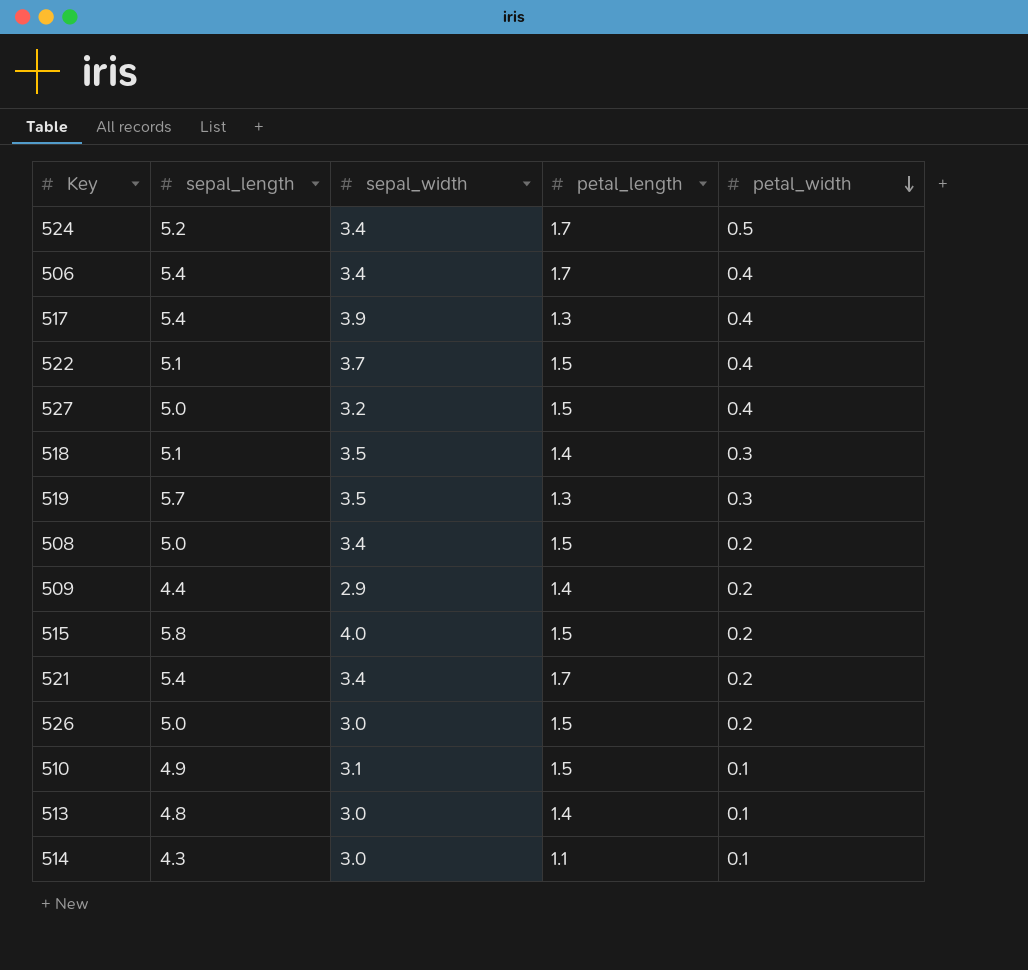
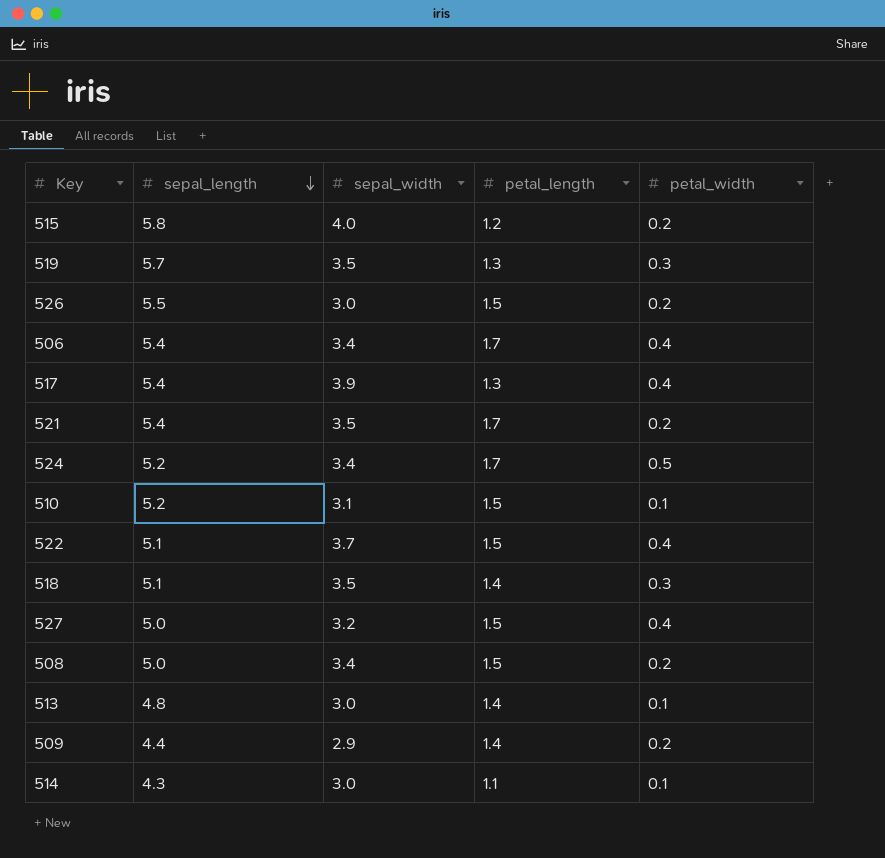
row order: petal_width descending -> sepal_length descending
515 | petal_length: 1.5 -> 1.2
526 | sepal_length: 5.0 -> 5.5
521 | sepal_width: 3.4 -> 3.5
510 | sepal_length: 4.9 -> 5.2

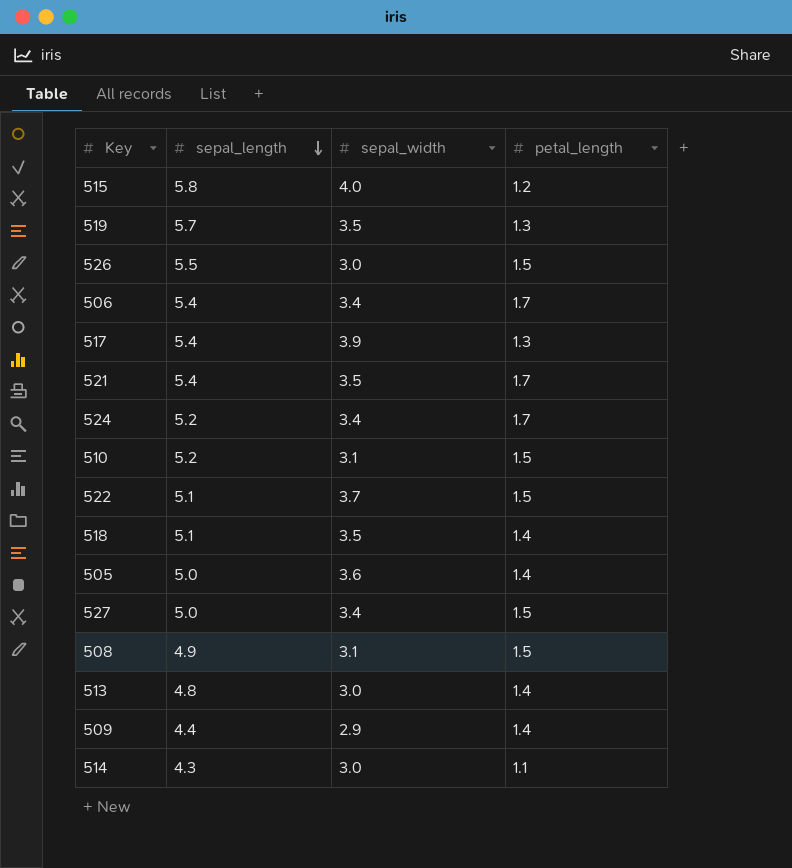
column petal_width | position: 5 -> none
row 505: none -> 5.0 | 3.6 | 1.4
527 | sepal_width: 3.2 -> 3.4
508 | sepal_length: 5.0 -> 4.9
508 | sepal_width: 3.4 -> 3.1

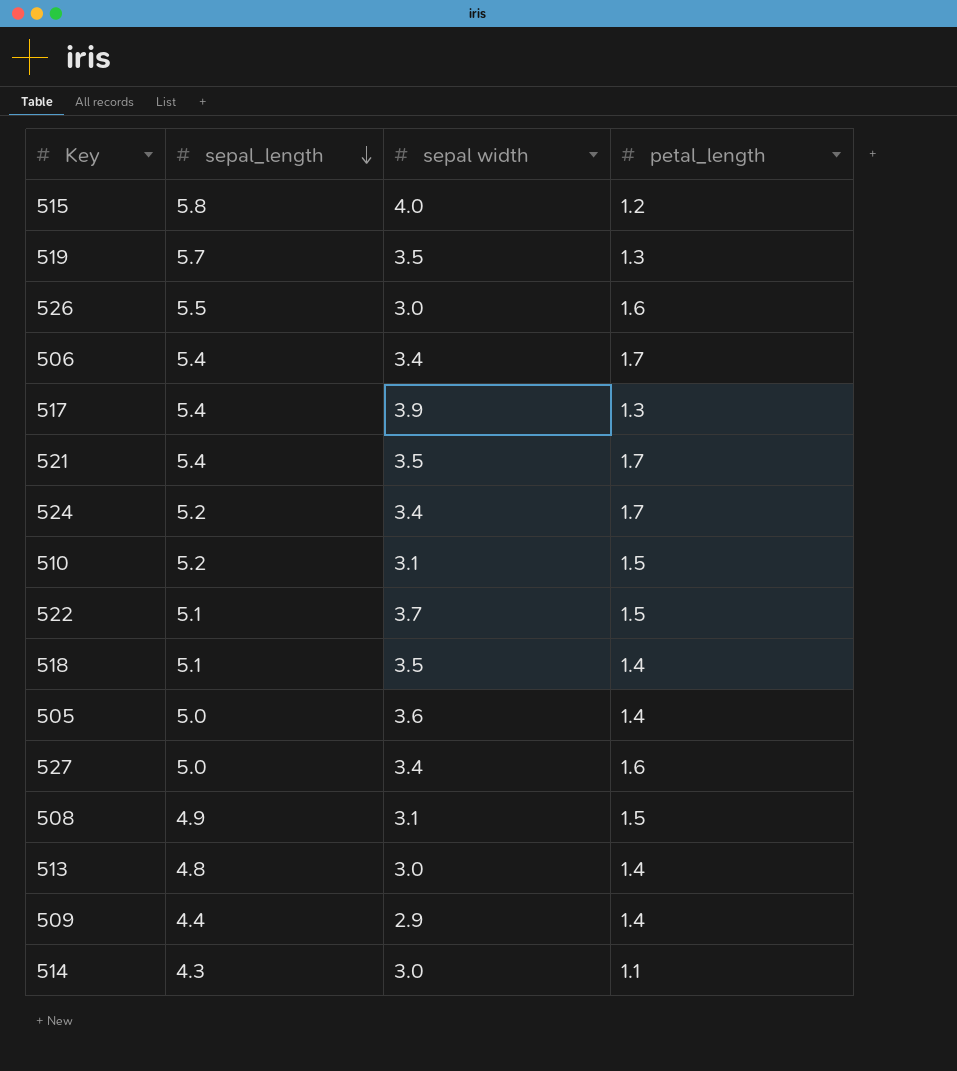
column name: sepal_width -> sepal width
526 | petal_length: 1.5 -> 1.6
527 | petal_length: 1.5 -> 1.6

